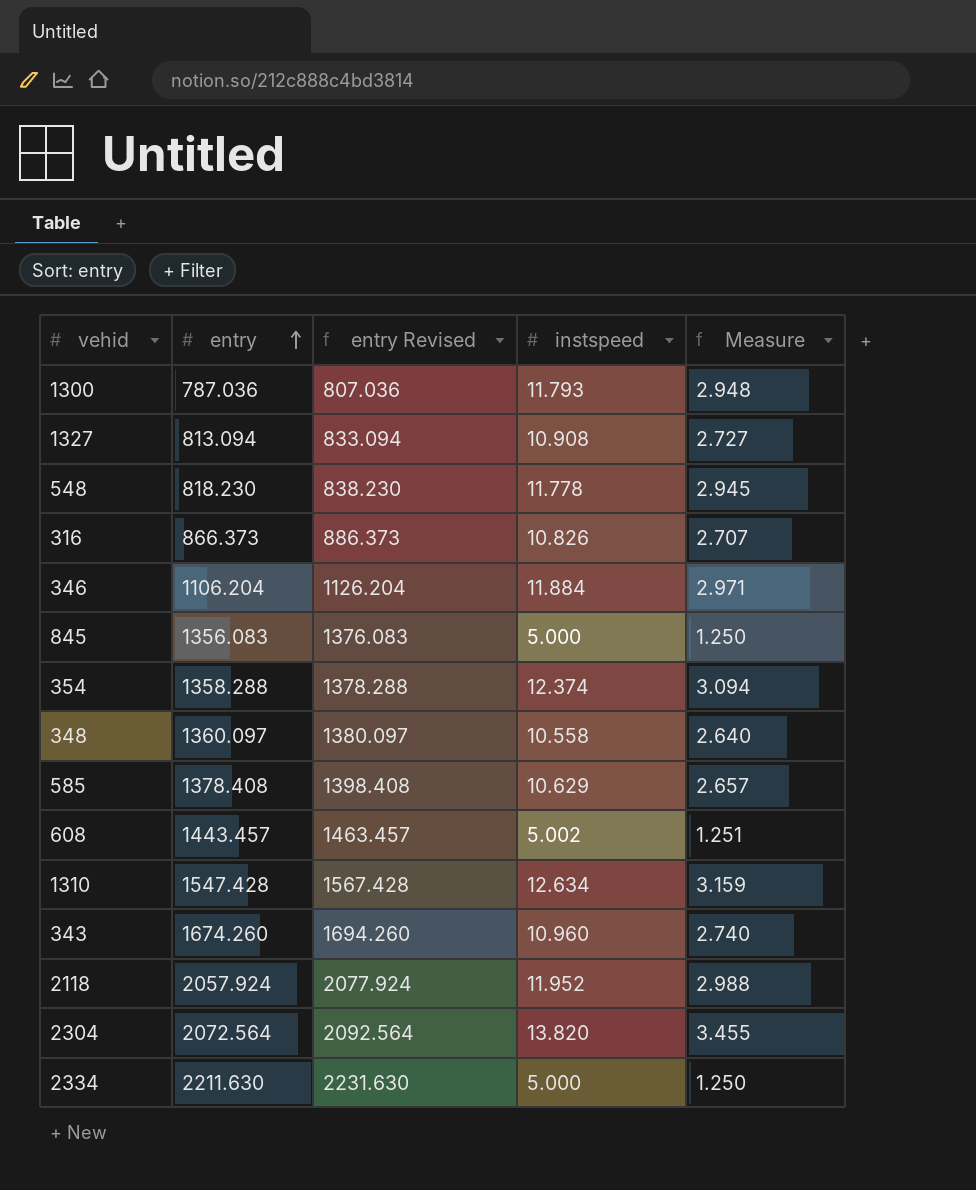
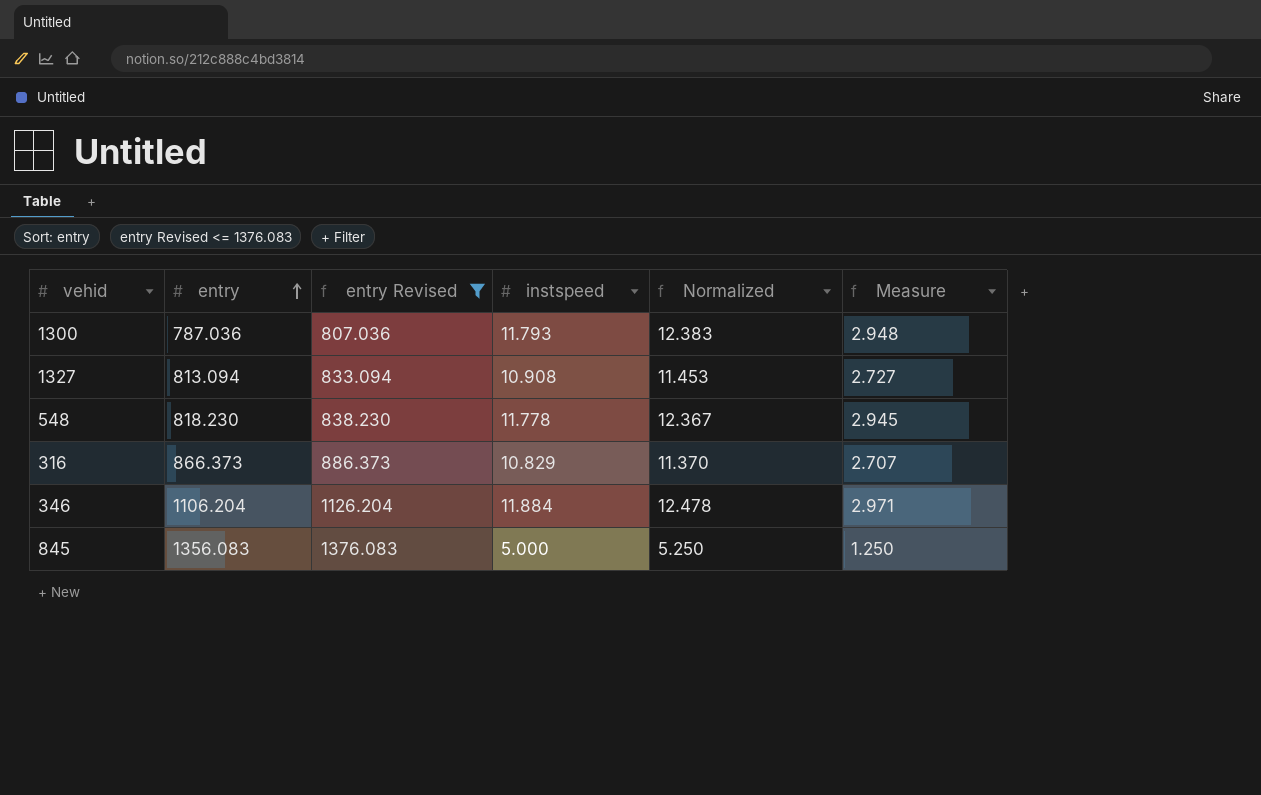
filter: none -> entry Revised <= 1376.083
column Normalized | formula: none -> [instspeed] * 1.05
316 | instspeed: 10.826 -> 10.829

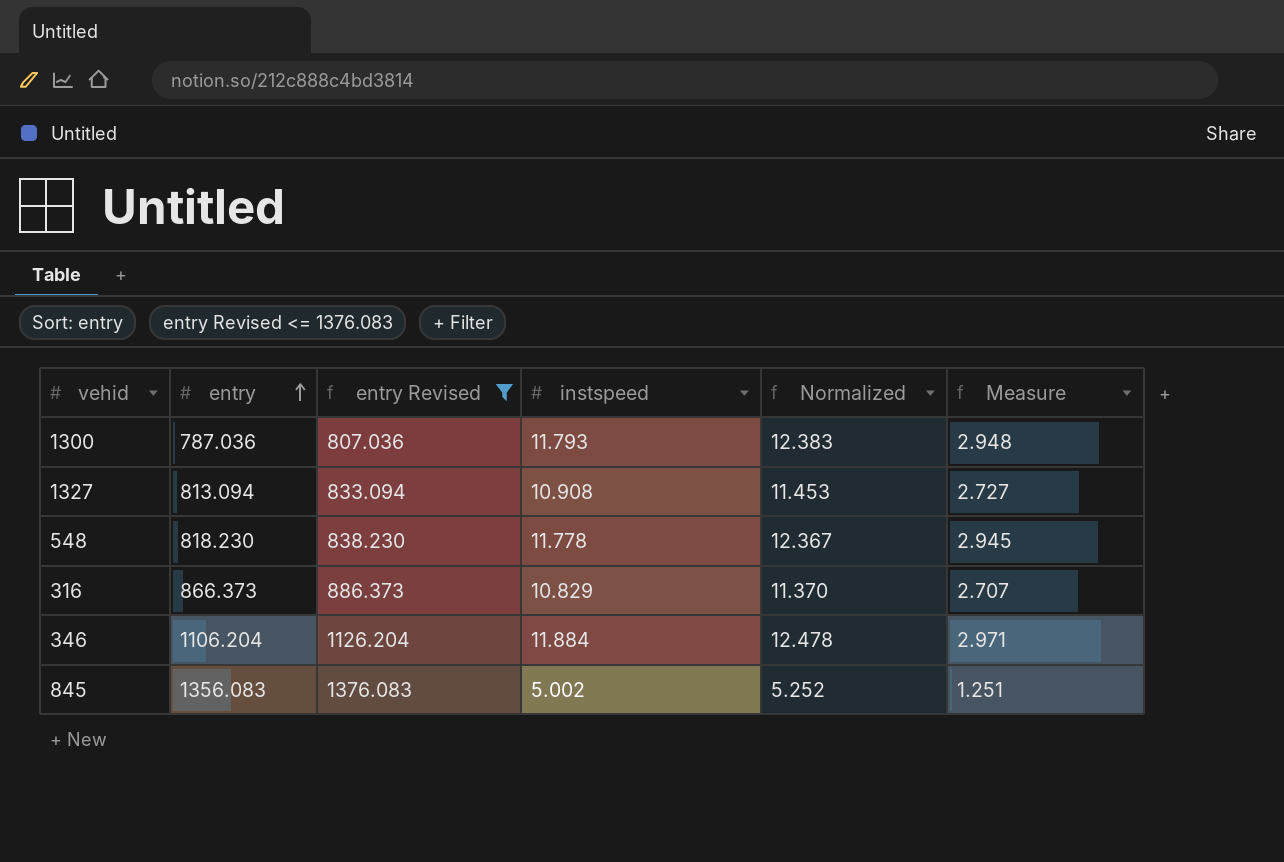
845 | instspeed: 5.000 -> 5.002
845 | Normalized: 5.250 -> 5.252
845 | Measure: 1.250 -> 1.251

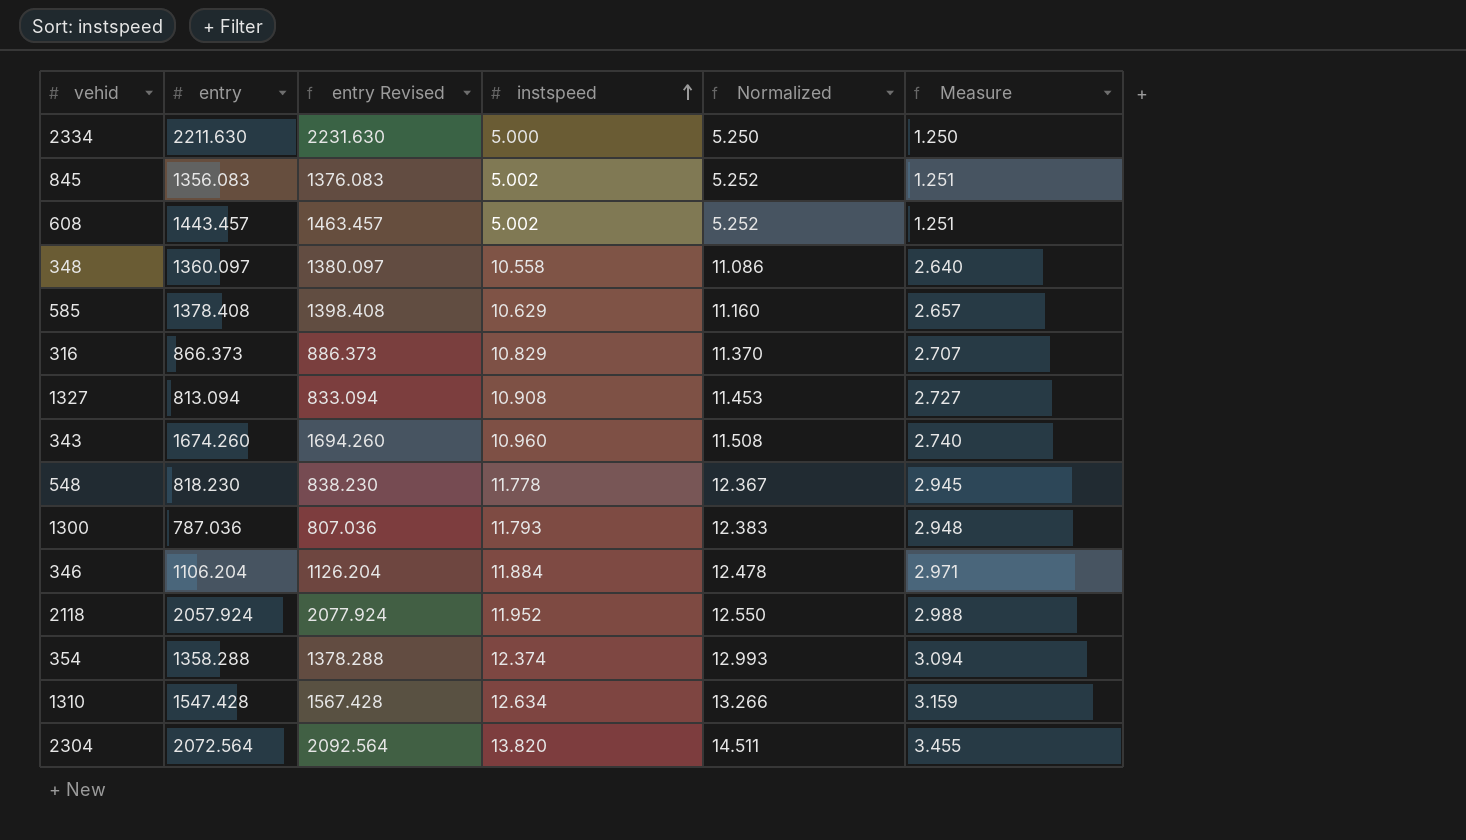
filter: entry Revised <= 1376.083 -> none
row order: entry ascending -> instspeed ascending

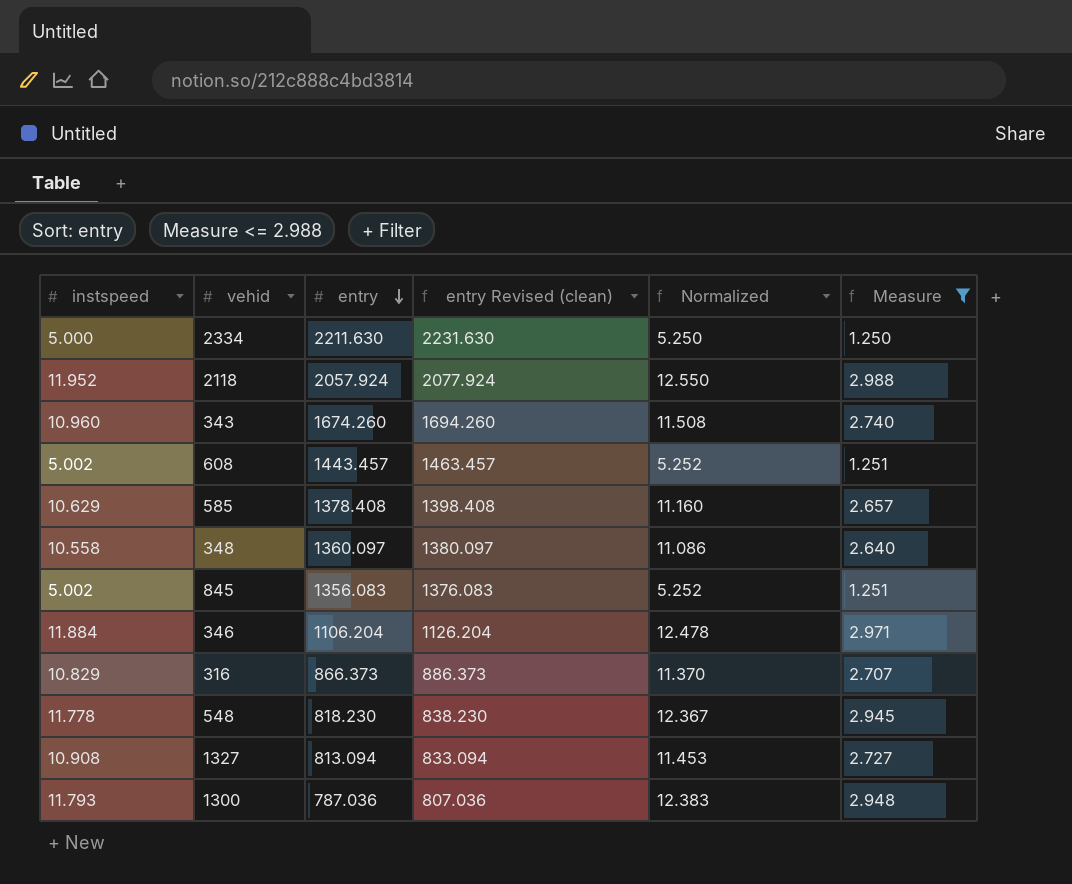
filter: none -> Measure <= 2.988
row order: instspeed ascending -> entry descending
column instspeed | position: 4 -> 1
column name: entry Revised -> entry Revised (clean)

